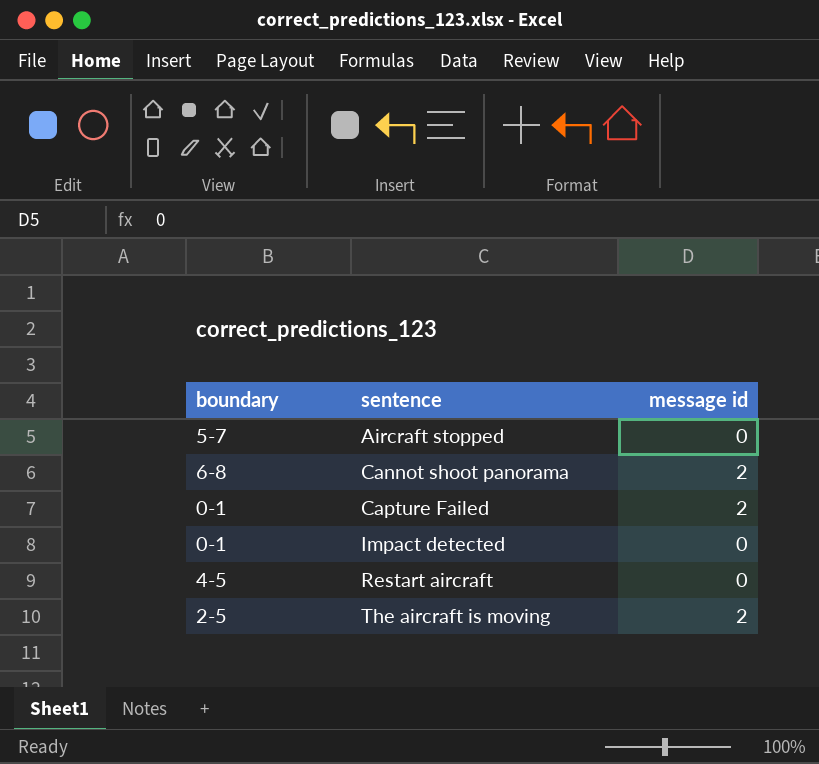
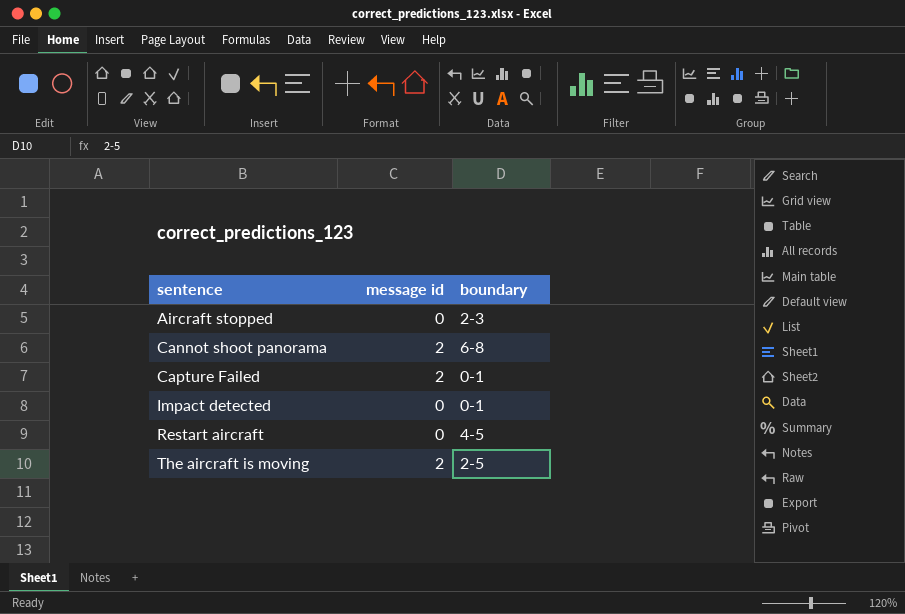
column boundary | position: 1 -> 3
Aircraft stopped | boundary: 5-7 -> 2-3

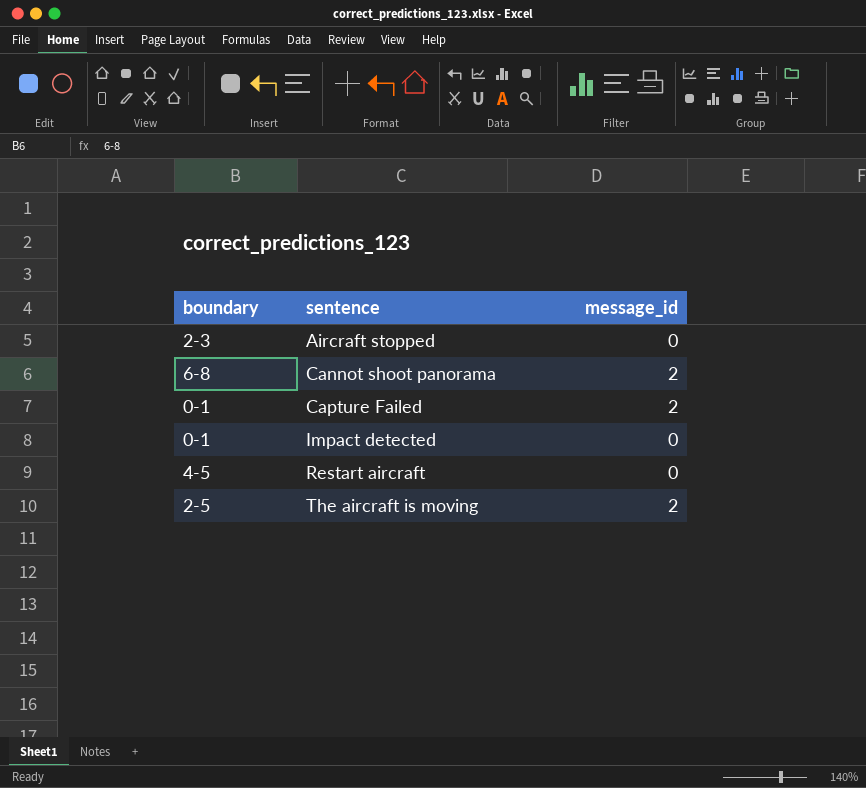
column boundary | position: 3 -> 1
column name: message id -> message_id

